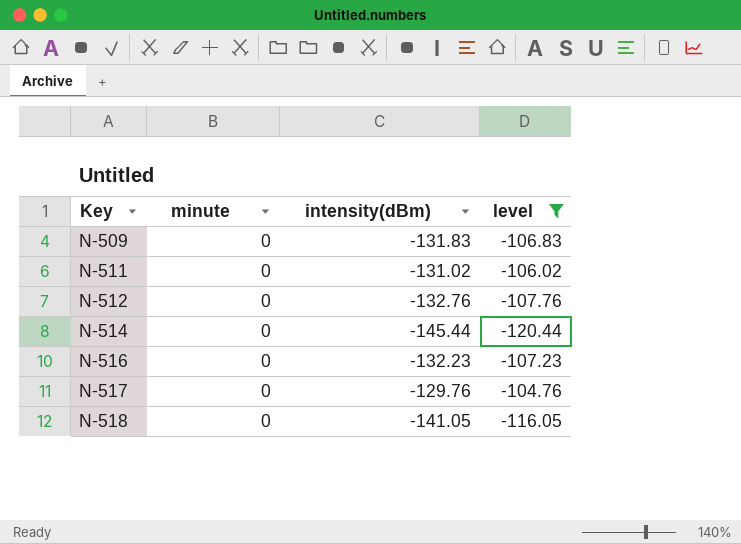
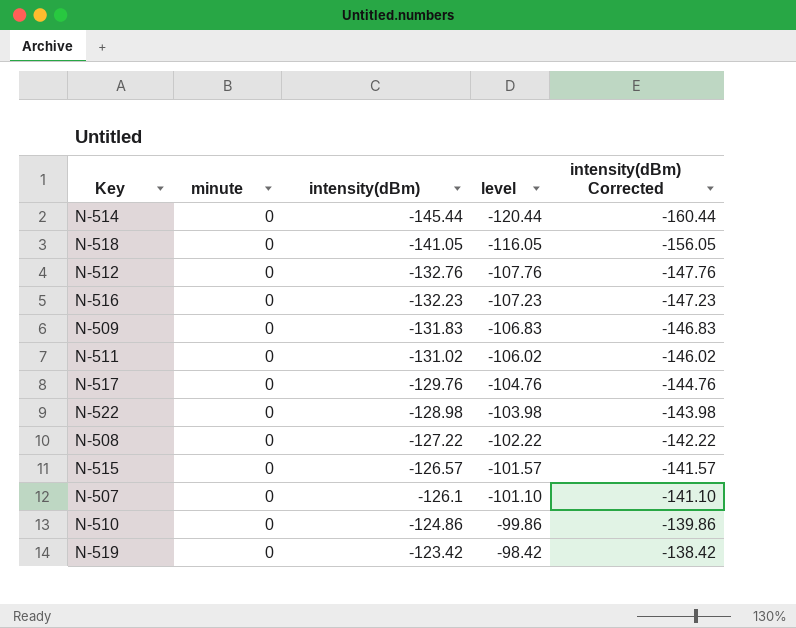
filter: level <= -104.76 -> none
row order: Key ascending -> intensity(dBm) ascending
column intensity(dBm) Corrected | formula: none -> [intensity(dBm)] - 15

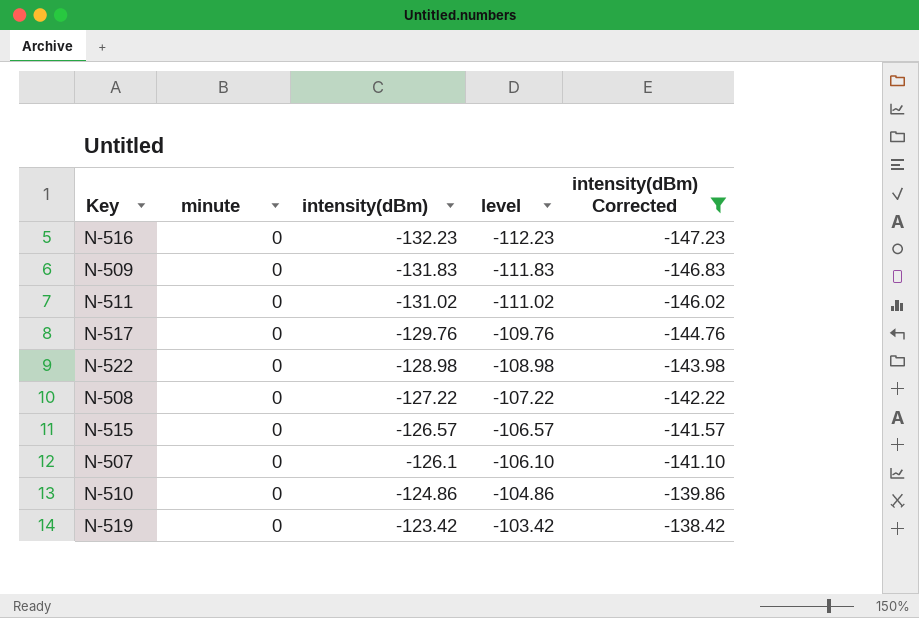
filter: none -> intensity(dBm) Corrected >= -147.23
column level | formula: [intensity(dBm)] + 25 -> [intensity(dBm)] + 20

